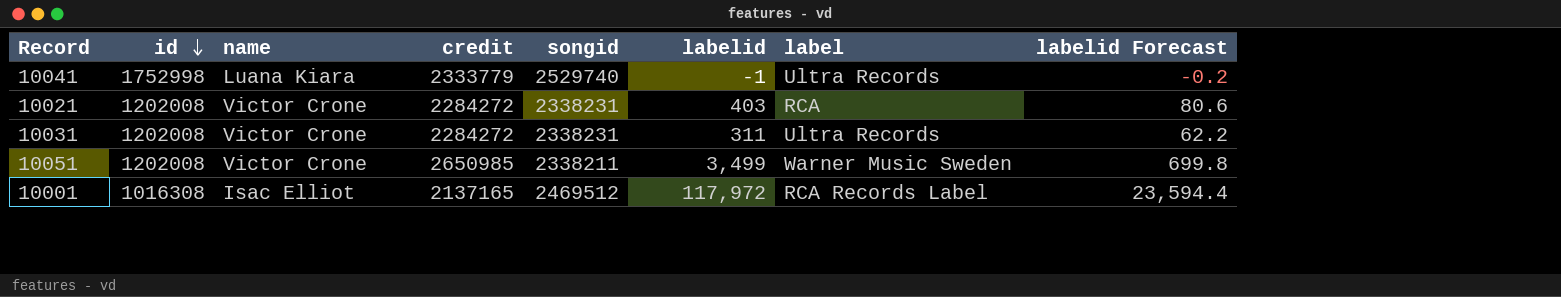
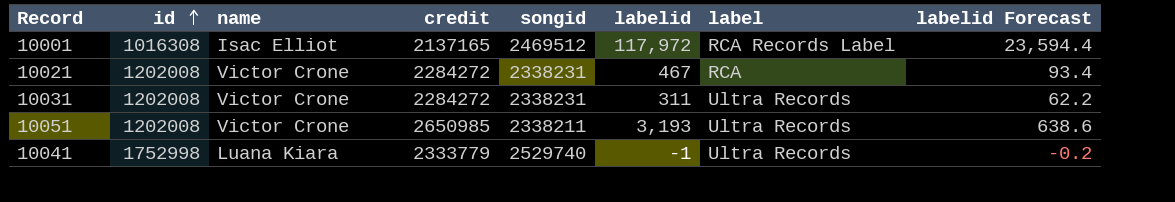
row order: id descending -> id ascending
10021 | labelid: 403 -> 467
10021 | labelid Forecast: 80.6 -> 93.4
10051 | labelid: 3,499 -> 3,193
10051 | label: Warner Music Sweden -> Ultra Records
10051 | labelid Forecast: 699.8 -> 638.6

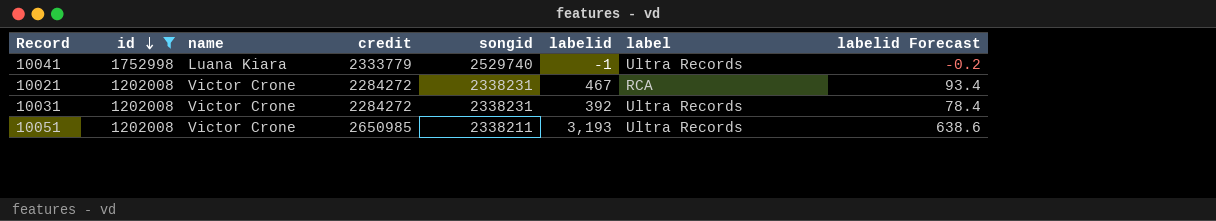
filter: none -> id != 1016308
row order: id ascending -> id descending
10031 | labelid: 311 -> 392
10031 | labelid Forecast: 62.2 -> 78.4

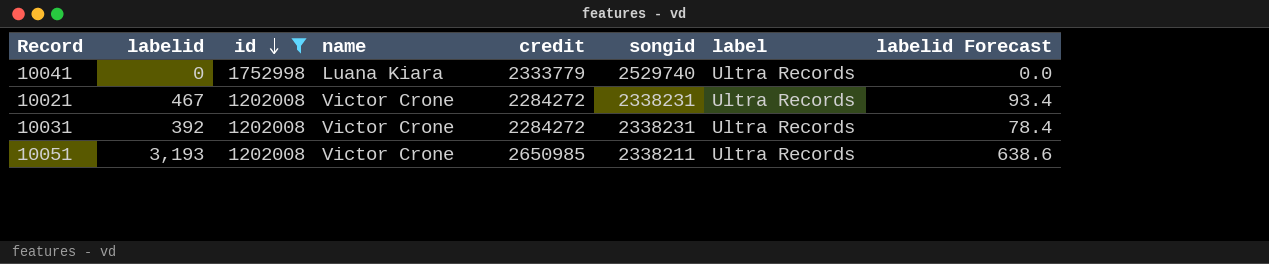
column labelid | position: 6 -> 2
10041 | labelid: -1 -> 0
10041 | labelid Forecast: -0.2 -> 0.0
10021 | label: RCA -> Ultra Records

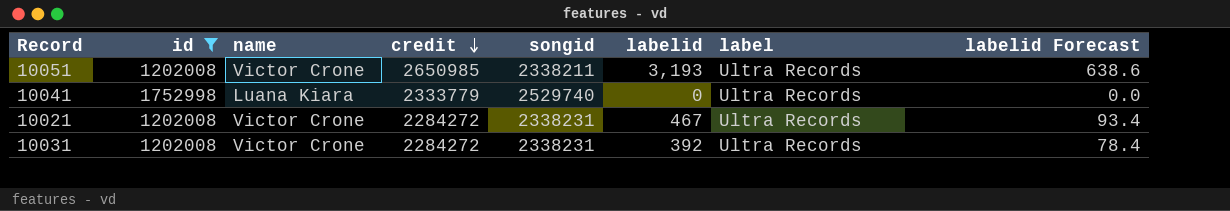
row order: id descending -> credit descending
column labelid | position: 2 -> 6

